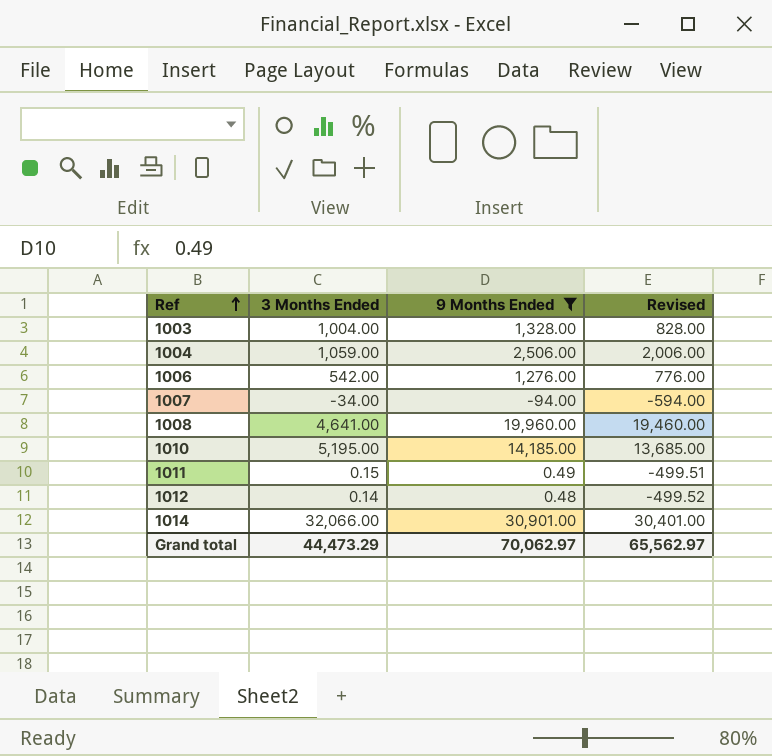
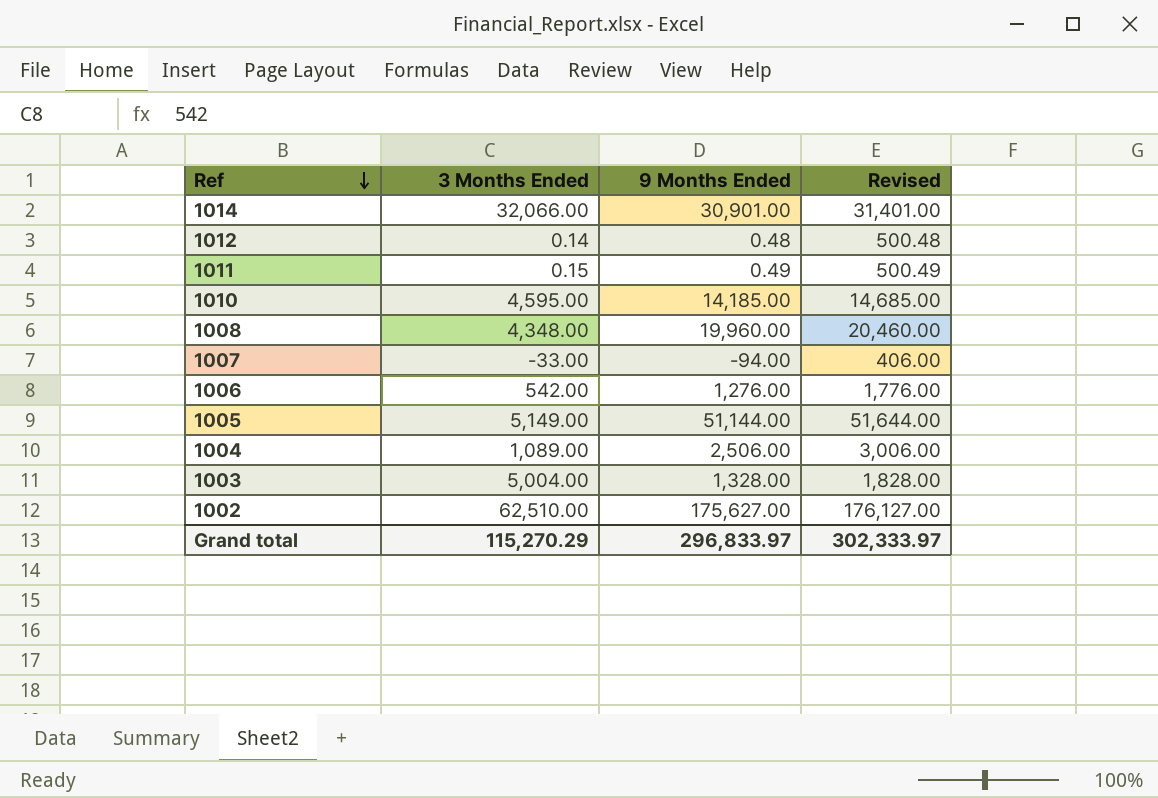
filter: 9 Months Ended <= 30,901.00 -> none
row order: Ref ascending -> Ref descending
column Revised | formula: [9 Months Ended] - 500 -> [9 Months Ended] + 500
1010 | 3 Months Ended: 5,195.00 -> 4,595.00
1008 | 3 Months Ended: 4,641.00 -> 4,348.00
1007 | 3 Months Ended: -34.00 -> -33.00
1004 | 3 Months Ended: 1,059.00 -> 1,089.00
1003 | 3 Months Ended: 1,004.00 -> 5,004.00
Grand total | 3 Months Ended: 44,473.29 -> 115,270.29
Grand total | 9 Months Ended: 70,062.97 -> 296,833.97
Grand total | Revised: 65,562.97 -> 302,333.97

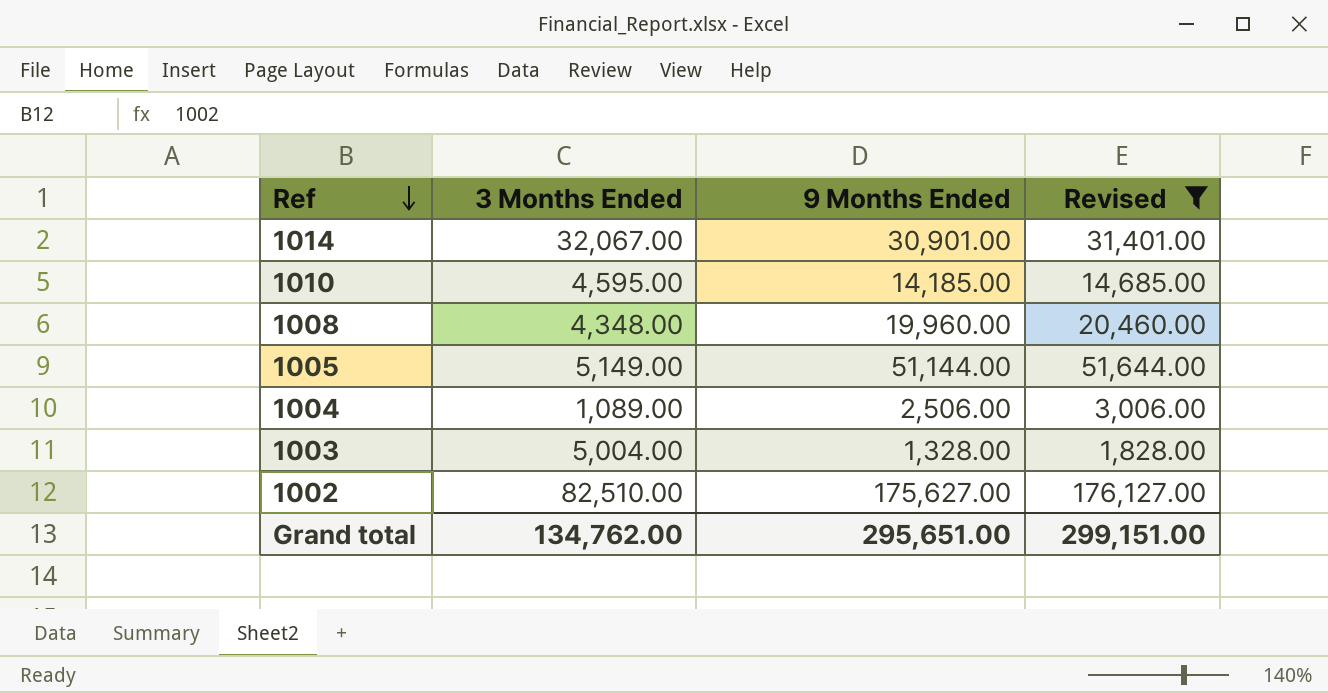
filter: none -> Revised >= 1,828.00
1014 | 3 Months Ended: 32,066.00 -> 32,067.00
1002 | 3 Months Ended: 62,510.00 -> 82,510.00
Grand total | 3 Months Ended: 115,270.29 -> 134,762.00
Grand total | 9 Months Ended: 296,833.97 -> 295,651.00
Grand total | Revised: 302,333.97 -> 299,151.00

